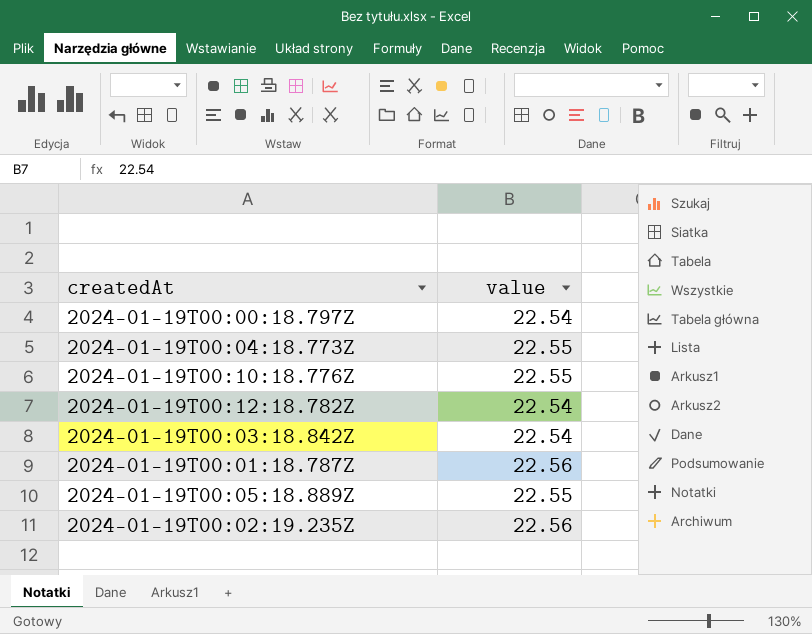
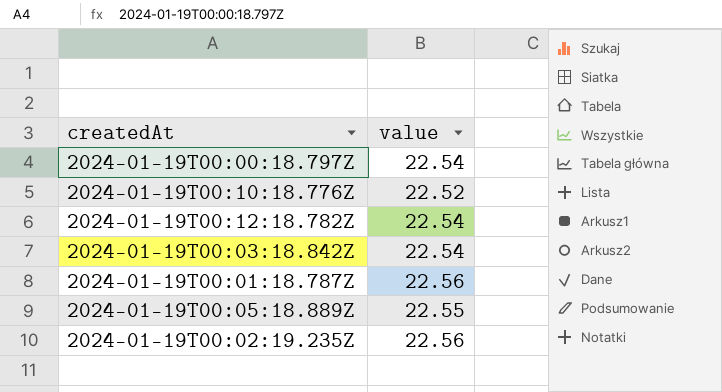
row 2024-01-19T00:04:18.773Z: 22.55 -> none
2024-01-19T00:10:18.776Z | value: 22.55 -> 22.52

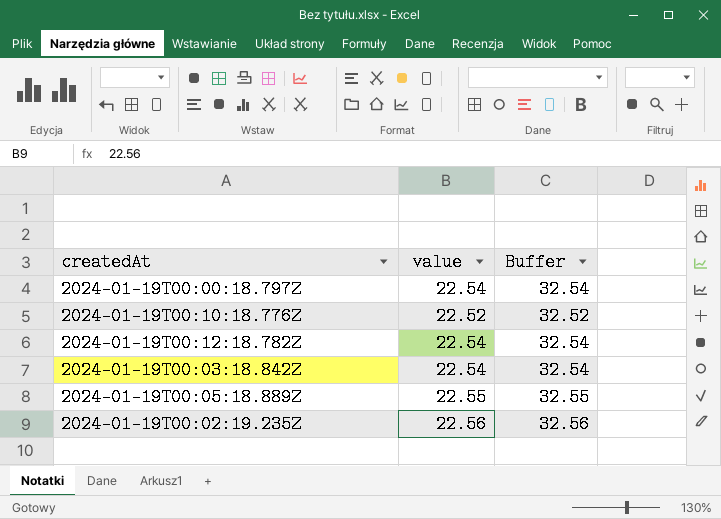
column Buffer | formula: none -> [value] + 10
row 2024-01-19T00:01:18.787Z: 22.56 -> none

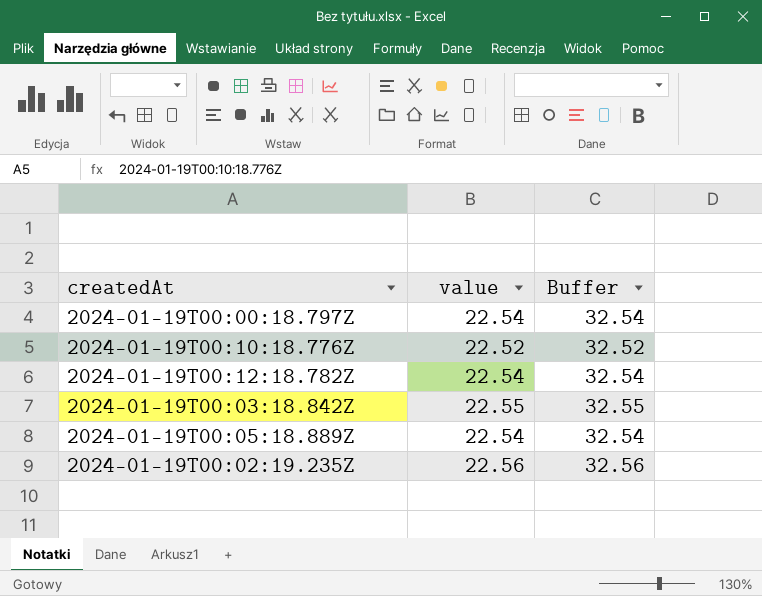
2024-01-19T00:03:18.842Z | value: 22.54 -> 22.55
2024-01-19T00:03:18.842Z | Buffer: 32.54 -> 32.55
2024-01-19T00:05:18.889Z | value: 22.55 -> 22.54
2024-01-19T00:05:18.889Z | Buffer: 32.55 -> 32.54

